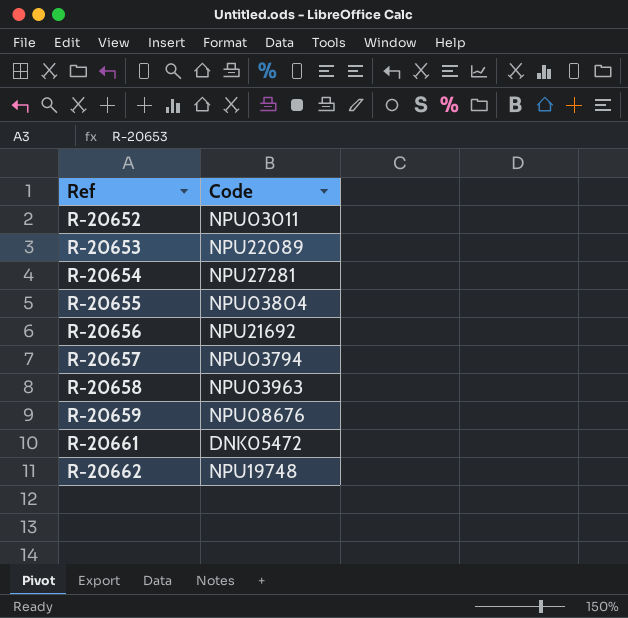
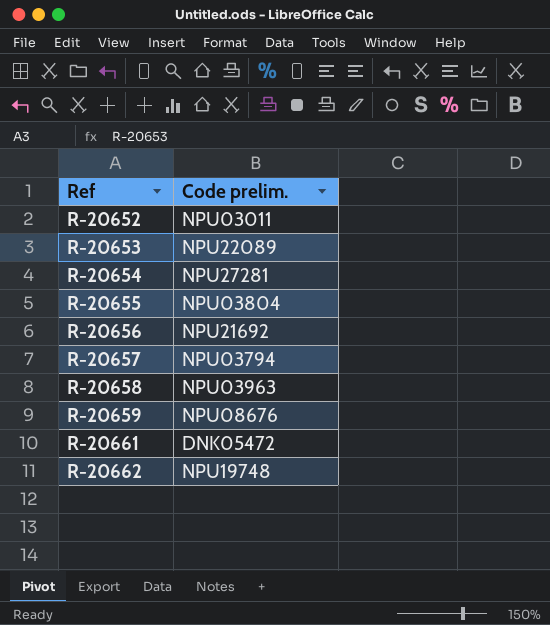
column name: Code -> Code prelim.

